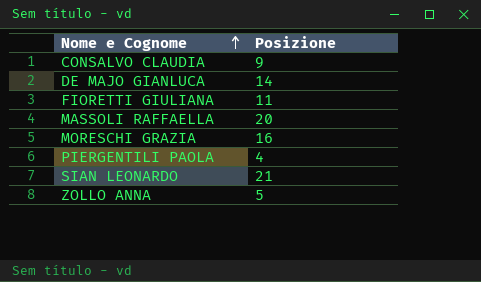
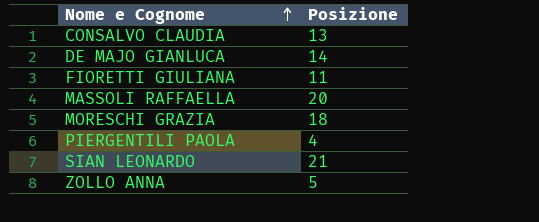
CONSALVO CLAUDIA | Posizione: 9 -> 13
MORESCHI GRAZIA | Posizione: 16 -> 18

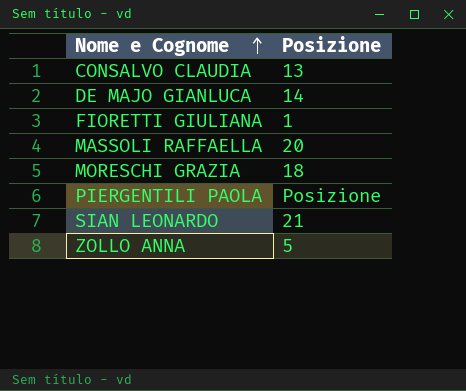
FIORETTI GIULIANA | Posizione: 11 -> 1
PIERGENTILI PAOLA | Posizione: 4 -> Posizione

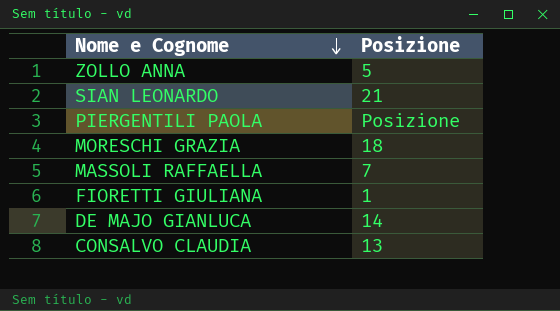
row order: Nome e Cognome ascending -> Nome e Cognome descending
MASSOLI RAFFAELLA | Posizione: 20 -> 7

